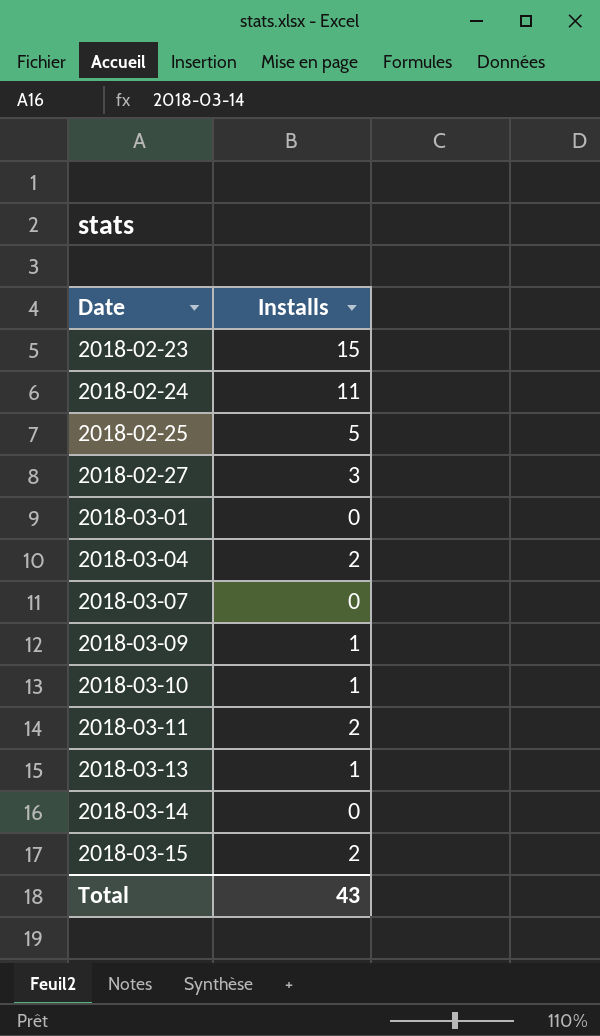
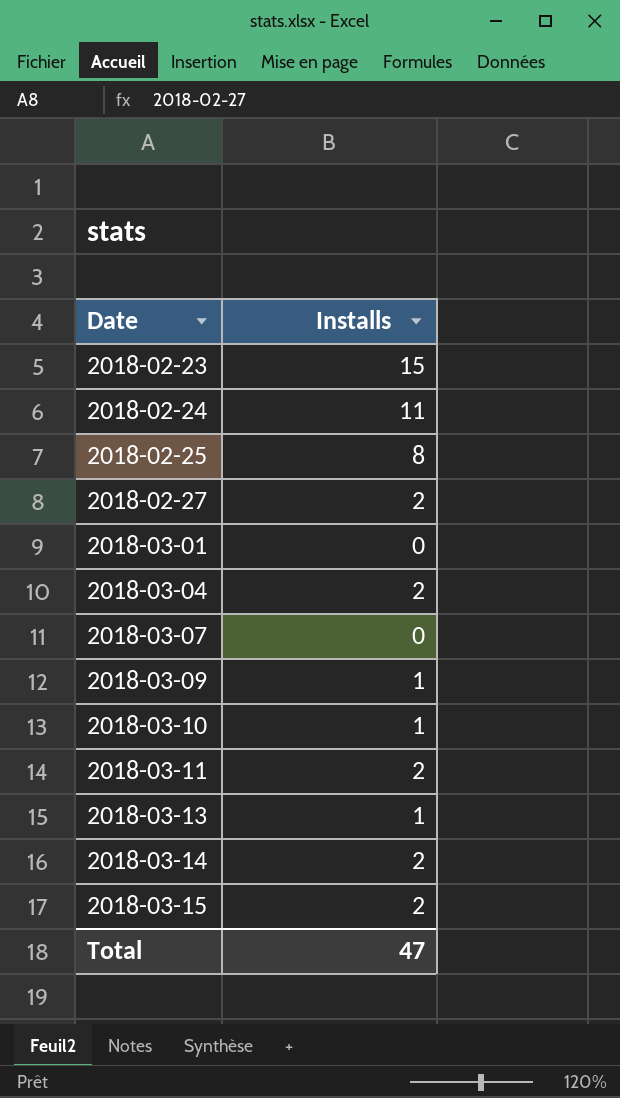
2018-02-25 | Installs: 5 -> 8
2018-02-27 | Installs: 3 -> 2
2018-03-14 | Installs: 0 -> 2
Total | Installs: 43 -> 47

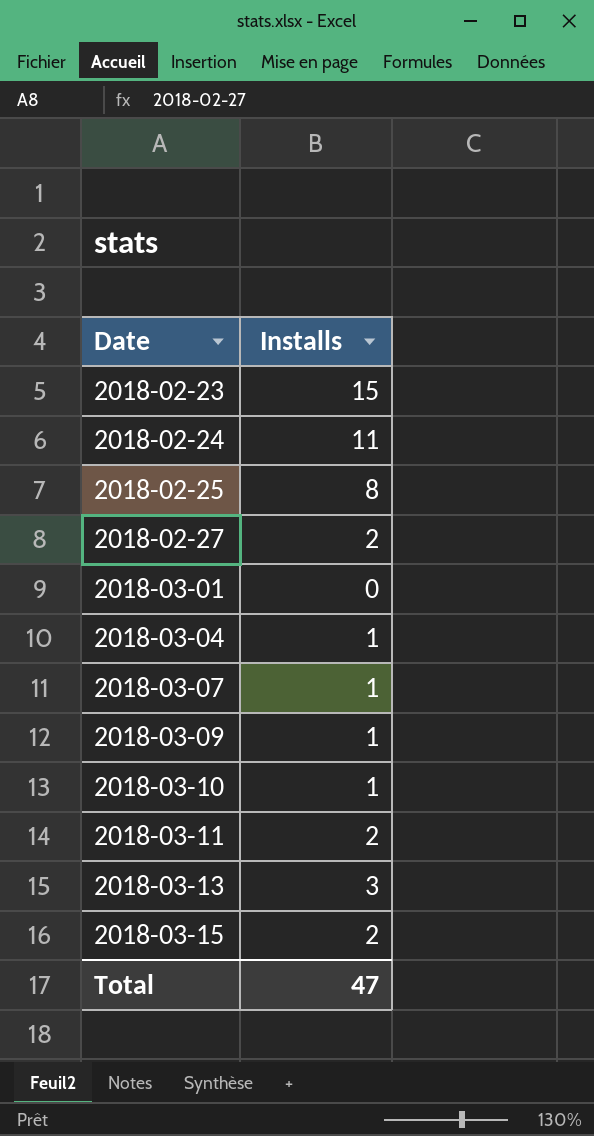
row 2018-03-14: 2 -> none
2018-03-04 | Installs: 2 -> 1
2018-03-07 | Installs: 0 -> 1
2018-03-13 | Installs: 1 -> 3

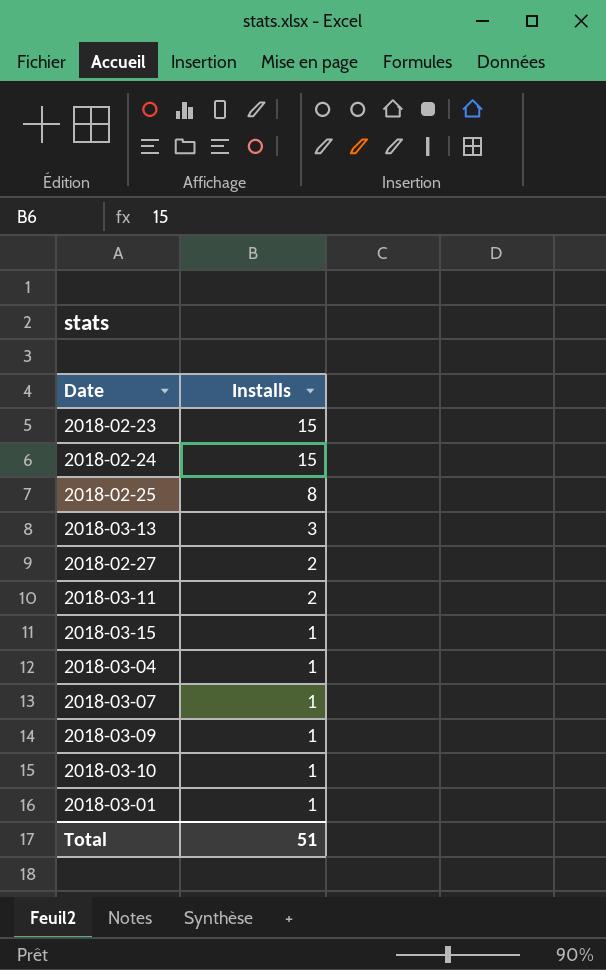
row order: Date ascending -> Installs descending
2018-02-24 | Installs: 11 -> 15
2018-03-15 | Installs: 2 -> 1
2018-03-01 | Installs: 0 -> 1
Total | Installs: 47 -> 51

